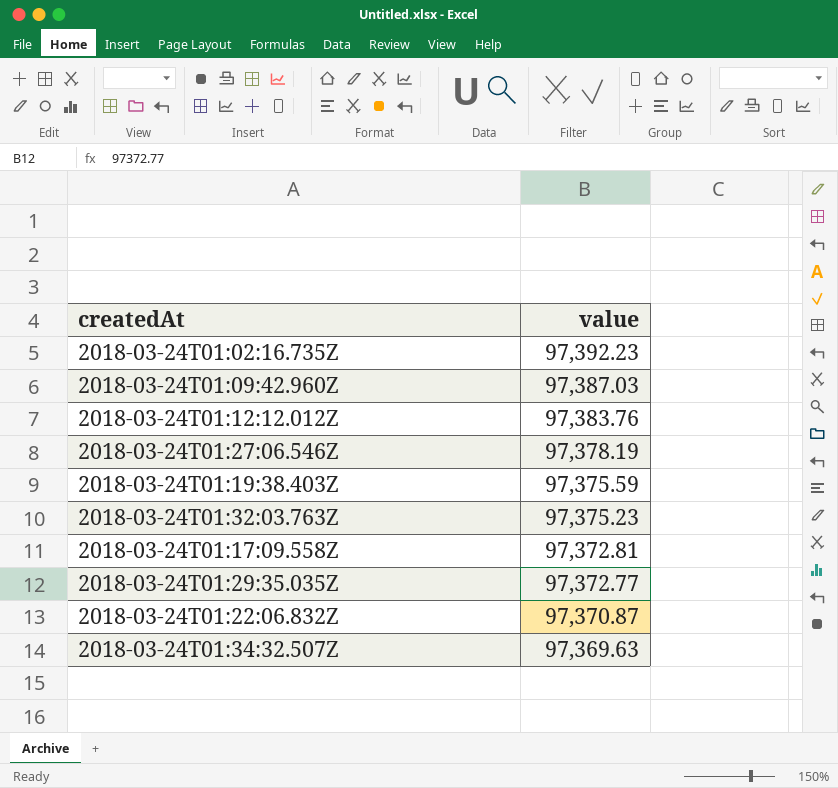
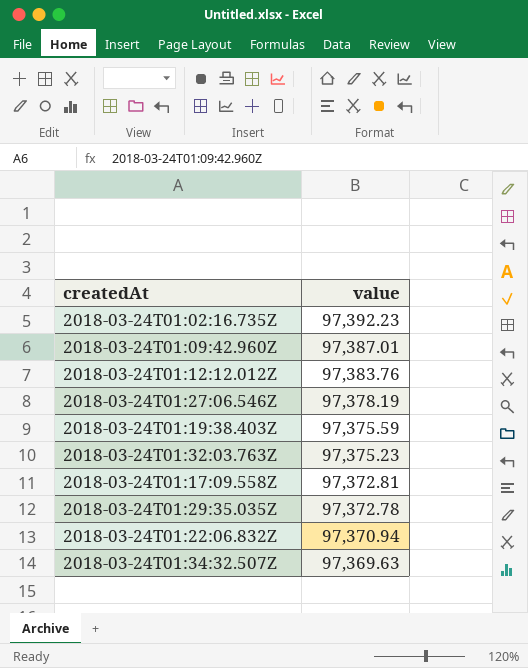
2018-03-24T01:09:42.960Z | value: 97,387.03 -> 97,387.01
2018-03-24T01:29:35.035Z | value: 97,372.77 -> 97,372.78
2018-03-24T01:22:06.832Z | value: 97,370.87 -> 97,370.94

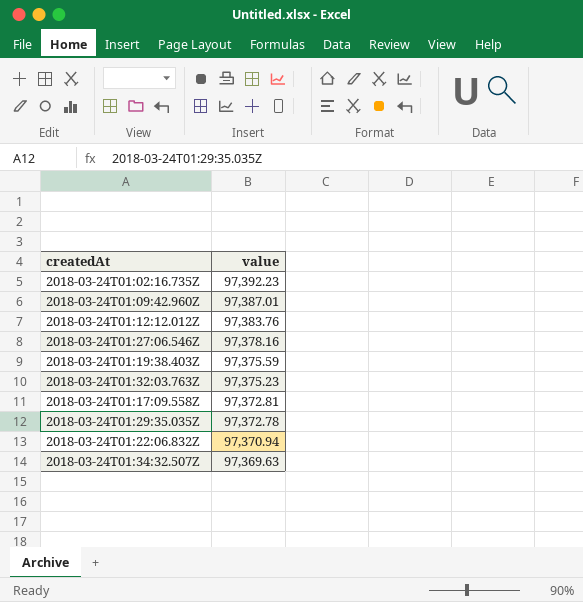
2018-03-24T01:27:06.546Z | value: 97,378.19 -> 97,378.16

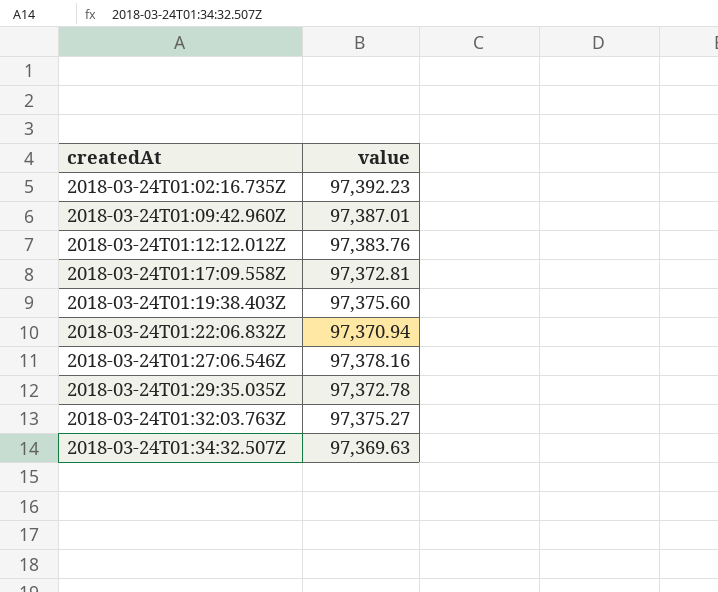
row order: value descending -> createdAt ascending
2018-03-24T01:19:38.403Z | value: 97,375.59 -> 97,375.60
2018-03-24T01:32:03.763Z | value: 97,375.23 -> 97,375.27

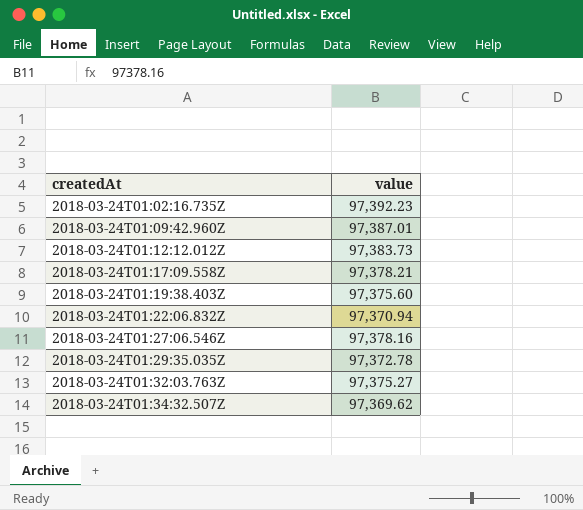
2018-03-24T01:12:12.012Z | value: 97,383.76 -> 97,383.73
2018-03-24T01:17:09.558Z | value: 97,372.81 -> 97,378.21
2018-03-24T01:34:32.507Z | value: 97,369.63 -> 97,369.62

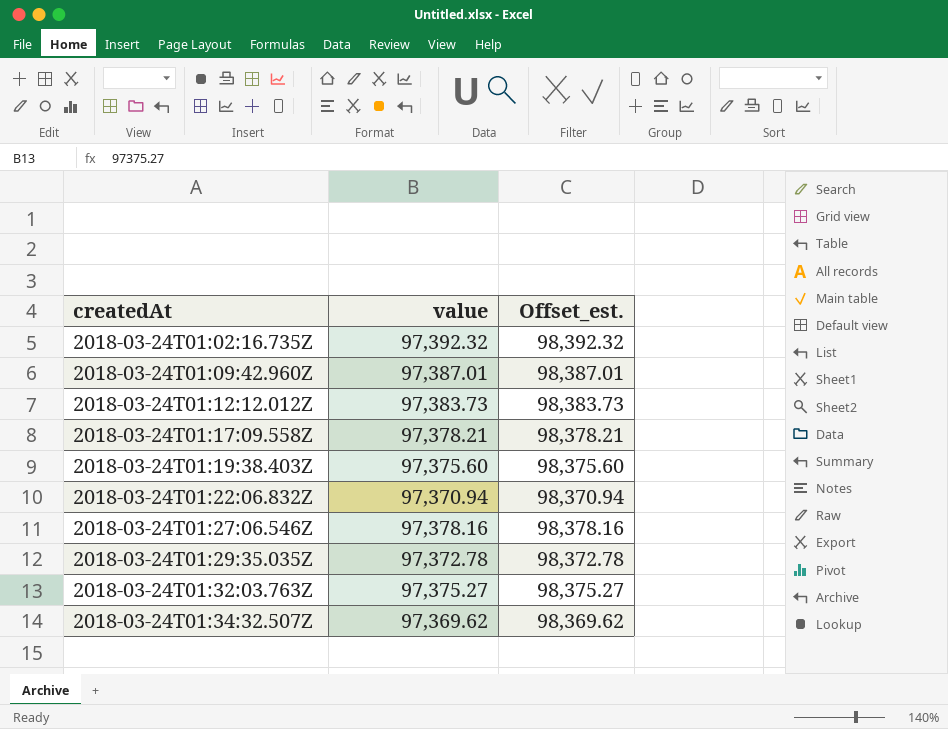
column Offset_est. | formula: none -> [value] + 1000
2018-03-24T01:02:16.735Z | value: 97,392.23 -> 97,392.32

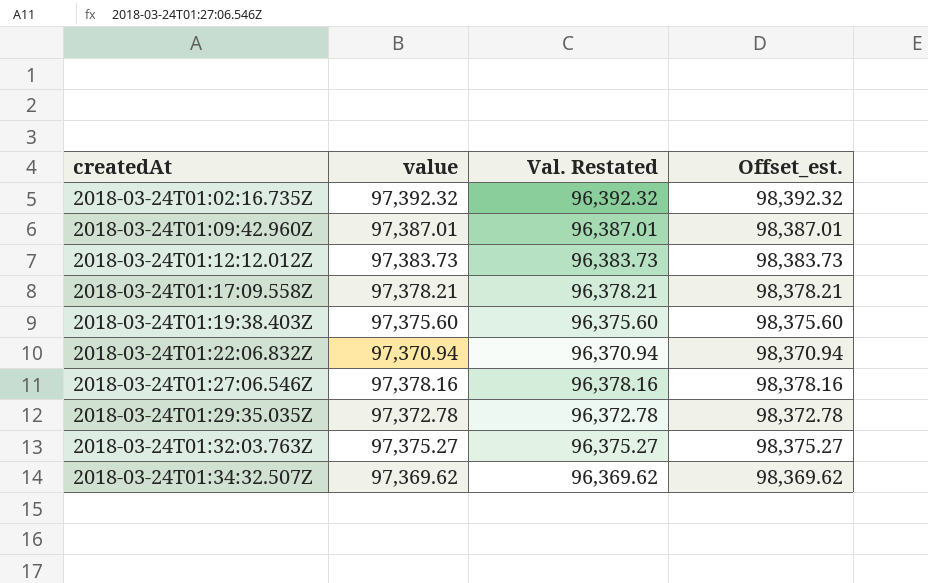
column Val. Restated | formula: none -> [value] - 1000

